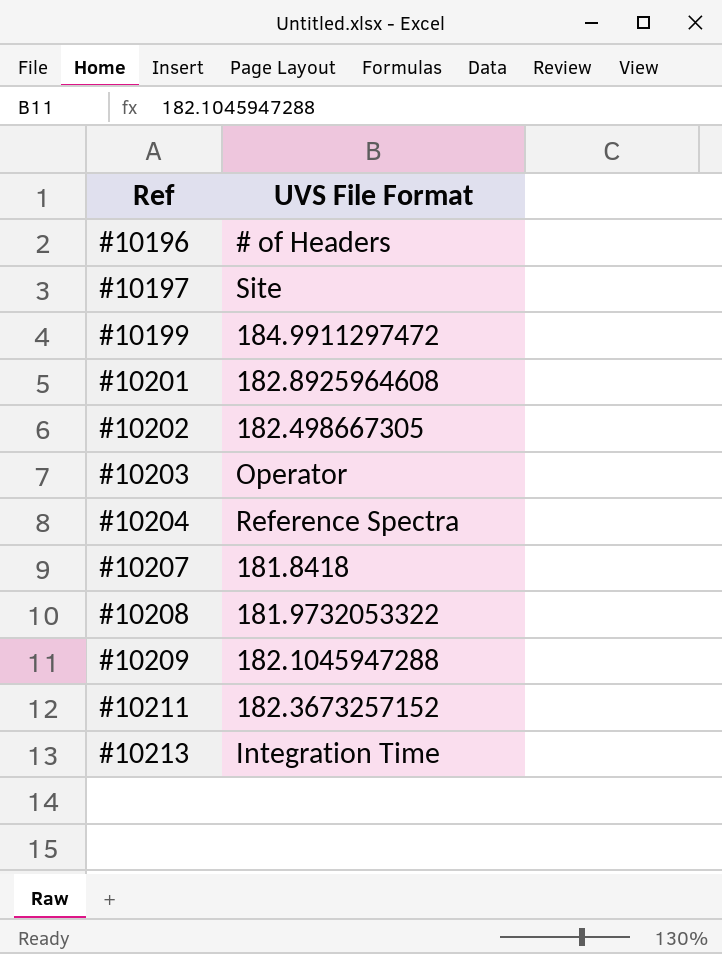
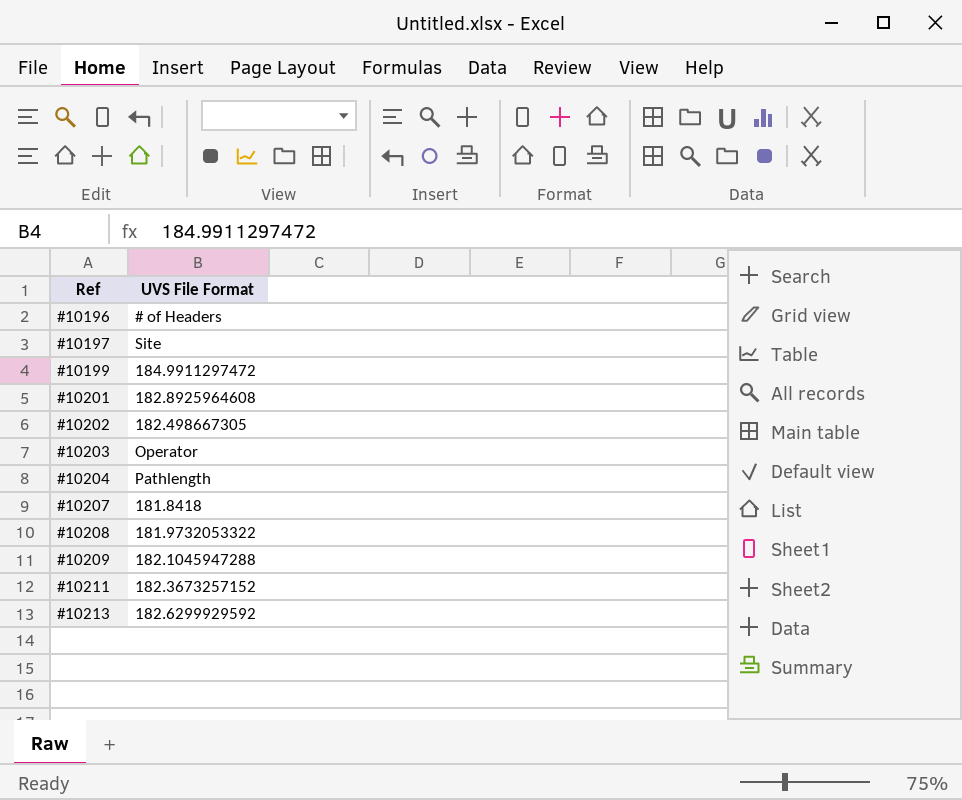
#10204 | UVS File Format: Reference Spectra -> Pathlength
#10213 | UVS File Format: Integration Time -> 182.6299929592

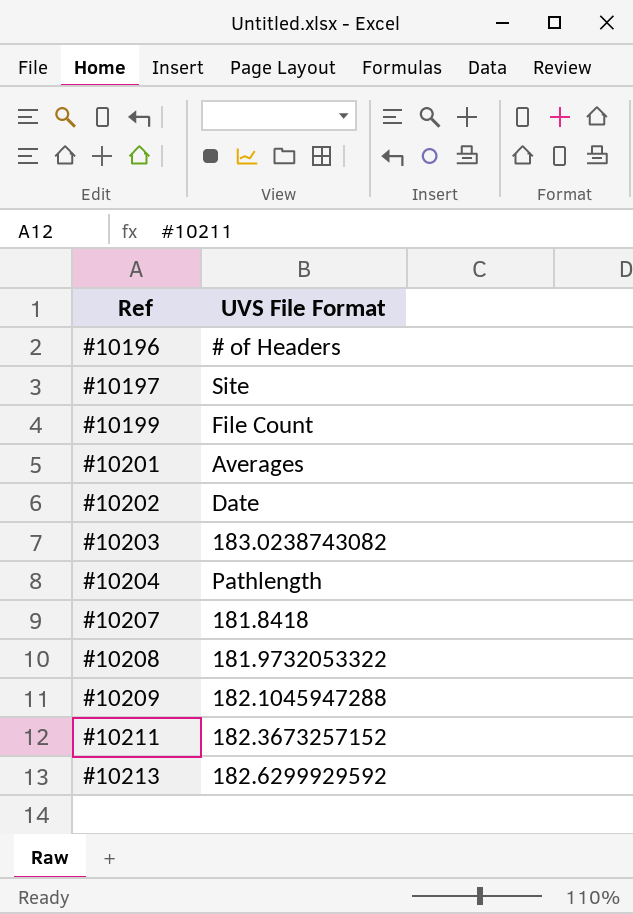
#10199 | UVS File Format: 184.9911297472 -> File Count
#10201 | UVS File Format: 182.8925964608 -> Averages
#10202 | UVS File Format: 182.498667305 -> Date
#10203 | UVS File Format: Operator -> 183.0238743082

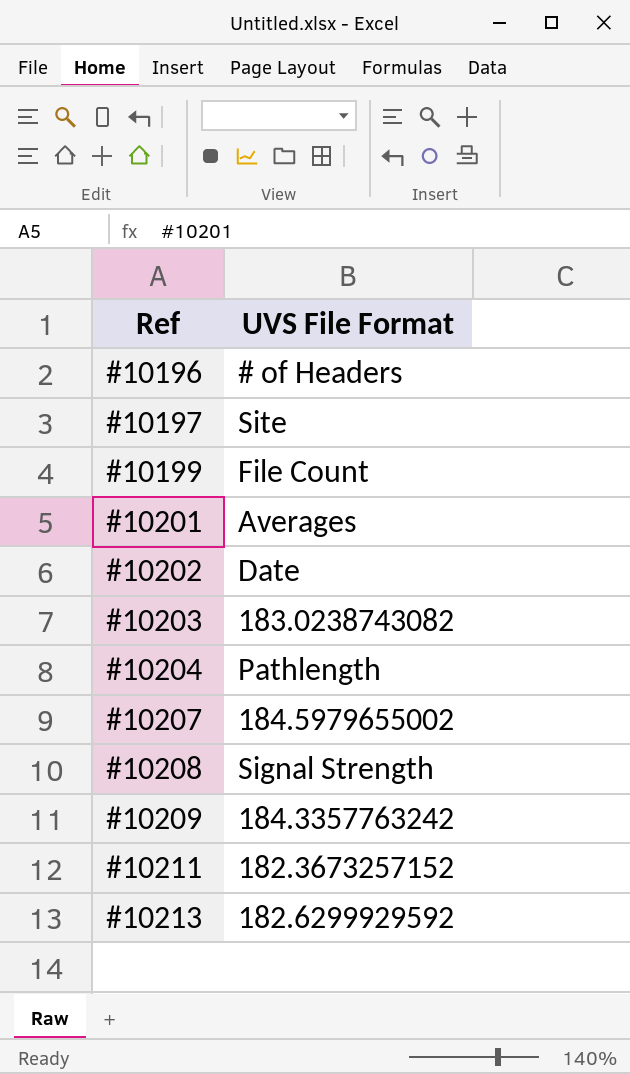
#10207 | UVS File Format: 181.8418 -> 184.5979655002
#10208 | UVS File Format: 181.9732053322 -> Signal Strength
#10209 | UVS File Format: 182.1045947288 -> 184.3357763242

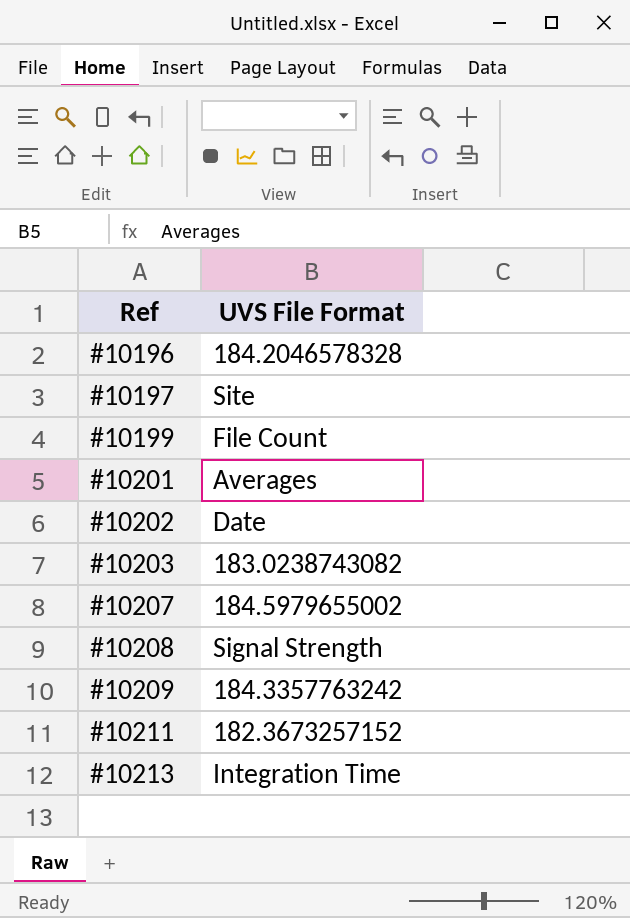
row #10204: Pathlength -> none
#10196 | UVS File Format: # of Headers -> 184.2046578328
#10213 | UVS File Format: 182.6299929592 -> Integration Time

